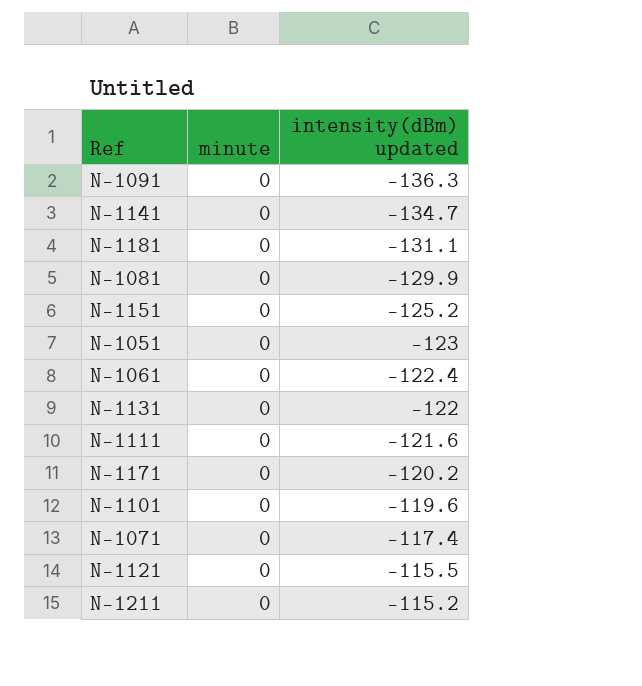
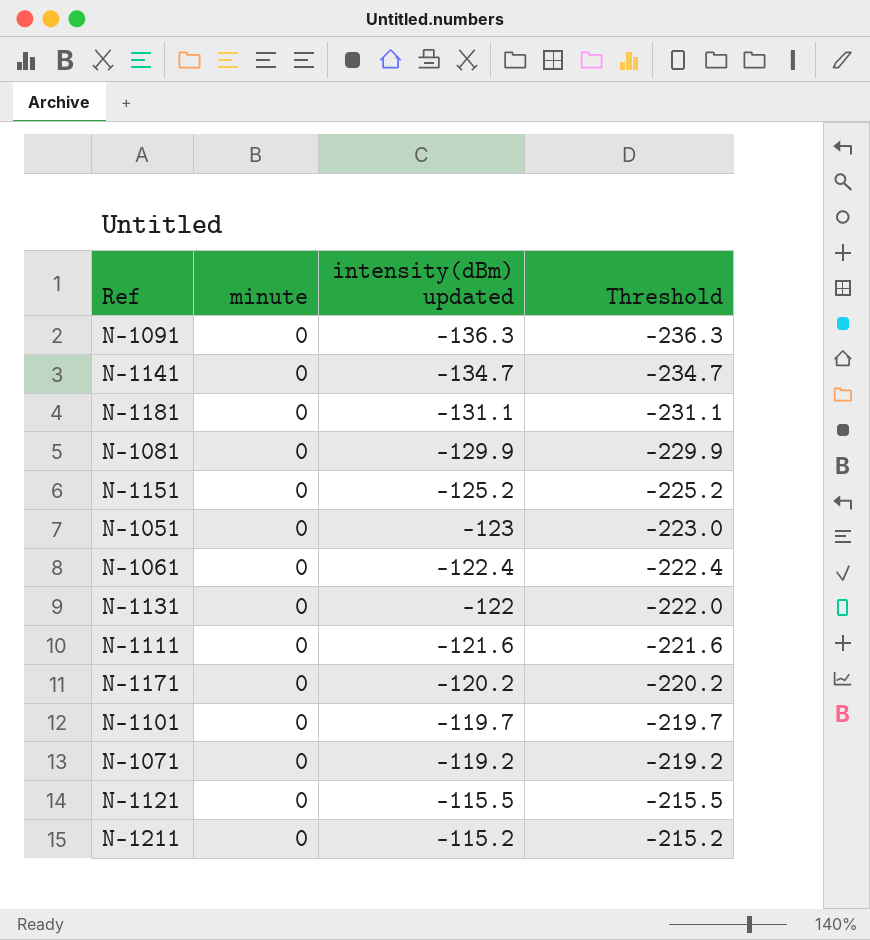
column Threshold | formula: none -> [intensity(dBm) updated] - 100
N-1101 | intensity(dBm) updated: -119.6 -> -119.7
N-1071 | intensity(dBm) updated: -117.4 -> -119.2

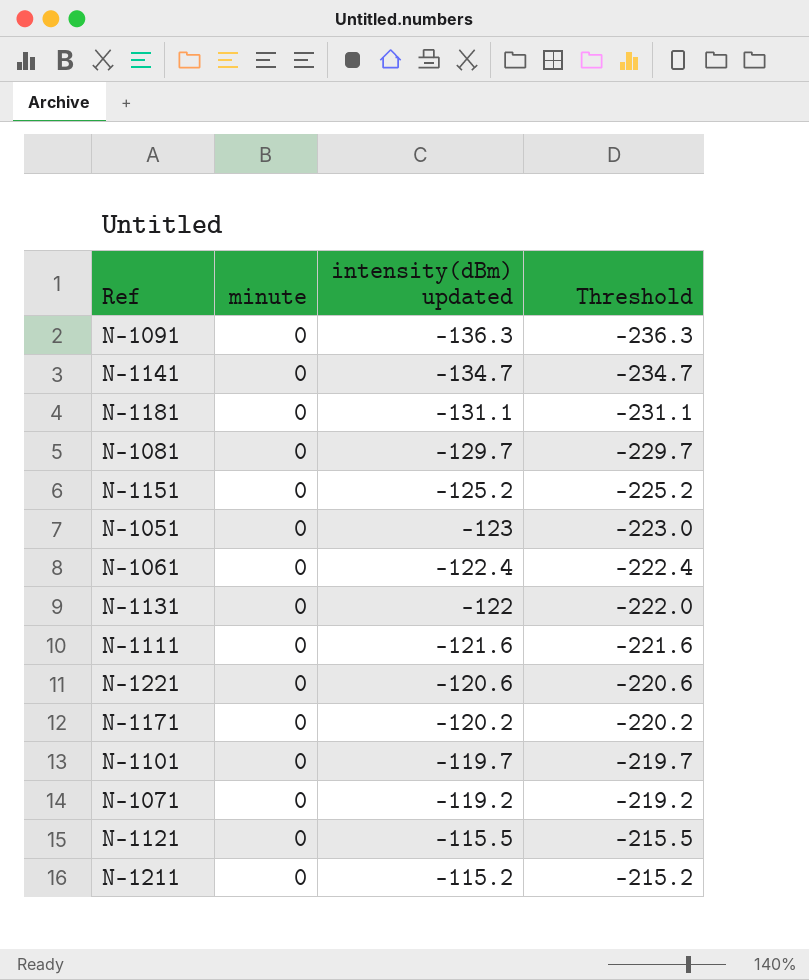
N-1081 | intensity(dBm) updated: -129.9 -> -129.7
N-1081 | Threshold: -229.9 -> -229.7
row N-1221: none -> 0 | -120.6 | -220.6

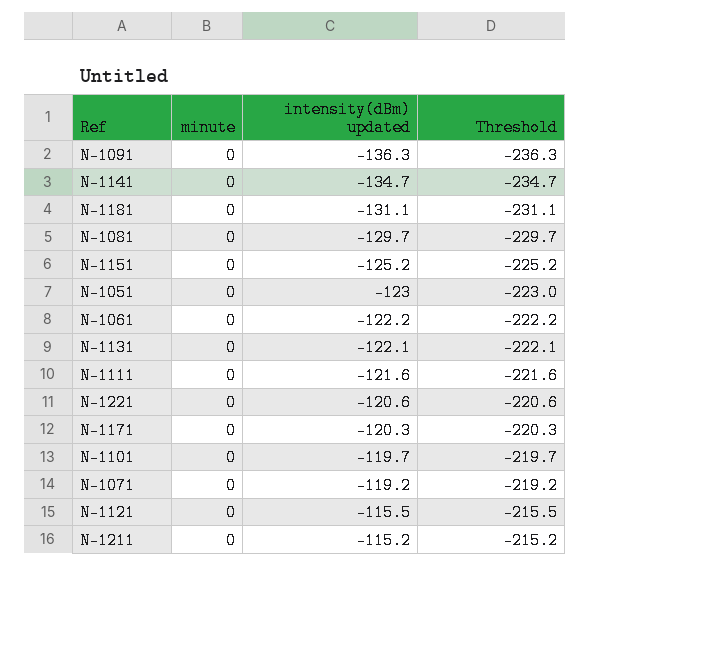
N-1061 | intensity(dBm) updated: -122.4 -> -122.2
N-1061 | Threshold: -222.4 -> -222.2
N-1131 | intensity(dBm) updated: -122 -> -122.1
N-1131 | Threshold: -222.0 -> -222.1
N-1171 | intensity(dBm) updated: -120.2 -> -120.3
N-1171 | Threshold: -220.2 -> -220.3

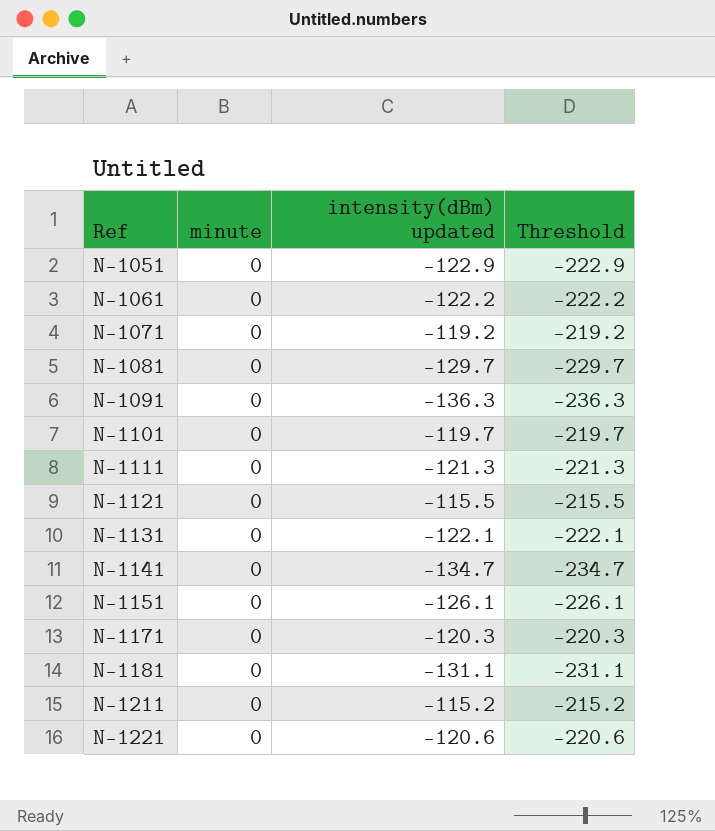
row order: intensity(dBm) updated ascending -> Ref ascending
N-1051 | intensity(dBm) updated: -123 -> -122.9
N-1051 | Threshold: -223.0 -> -222.9
N-1111 | intensity(dBm) updated: -121.6 -> -121.3
N-1111 | Threshold: -221.6 -> -221.3
N-1151 | intensity(dBm) updated: -125.2 -> -126.1
N-1151 | Threshold: -225.2 -> -226.1

